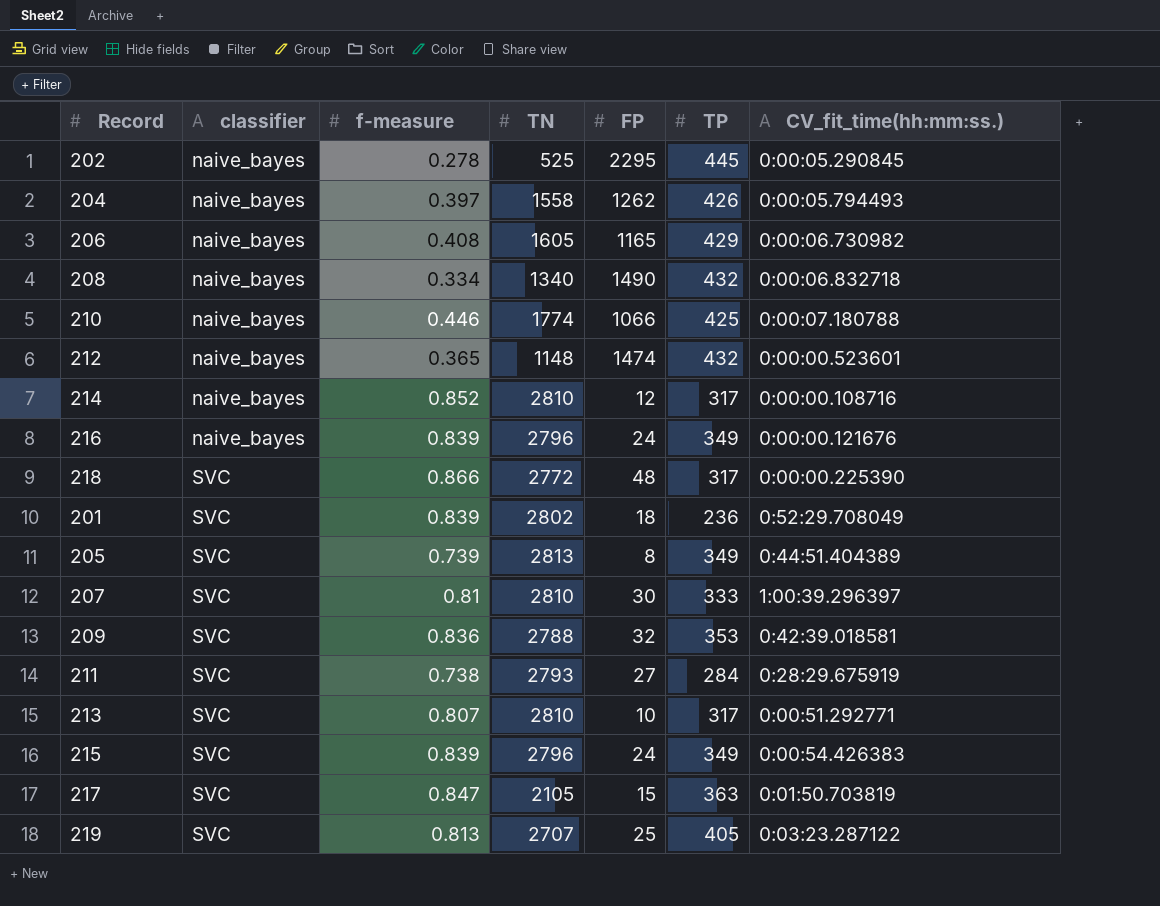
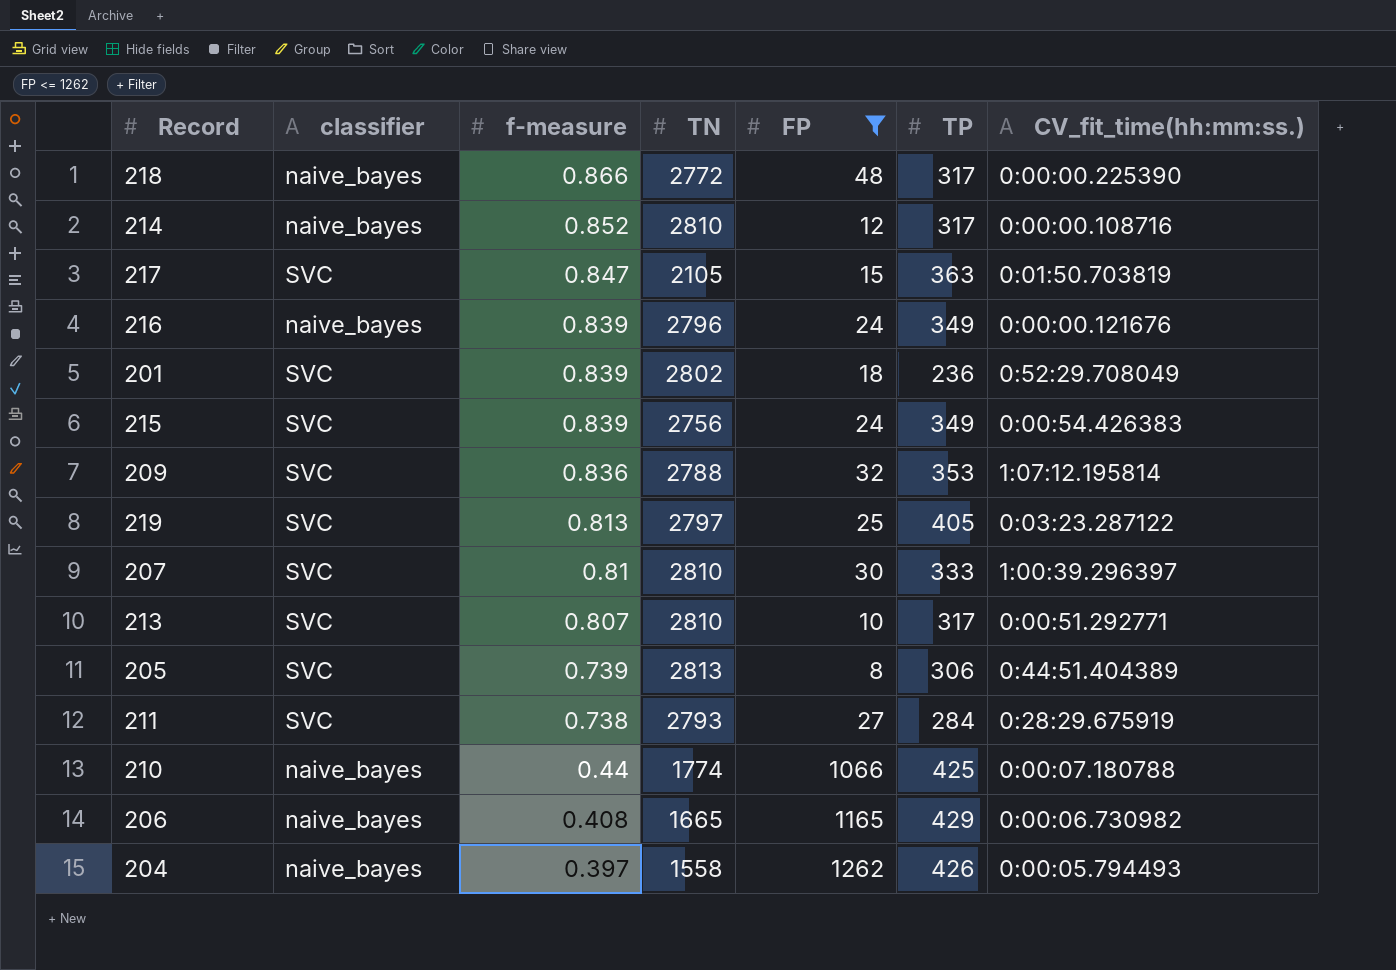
filter: none -> FP <= 1262
row order: classifier ascending -> f-measure descending
218 | classifier: SVC -> naive_bayes
215 | TN: 2796 -> 2756
209 | CV_fit_time(hh:mm:ss.): 0:42:39.018581 -> 1:07:12.195814
219 | TN: 2707 -> 2797
205 | TP: 349 -> 306
210 | f-measure: 0.446 -> 0.44
206 | TN: 1605 -> 1665

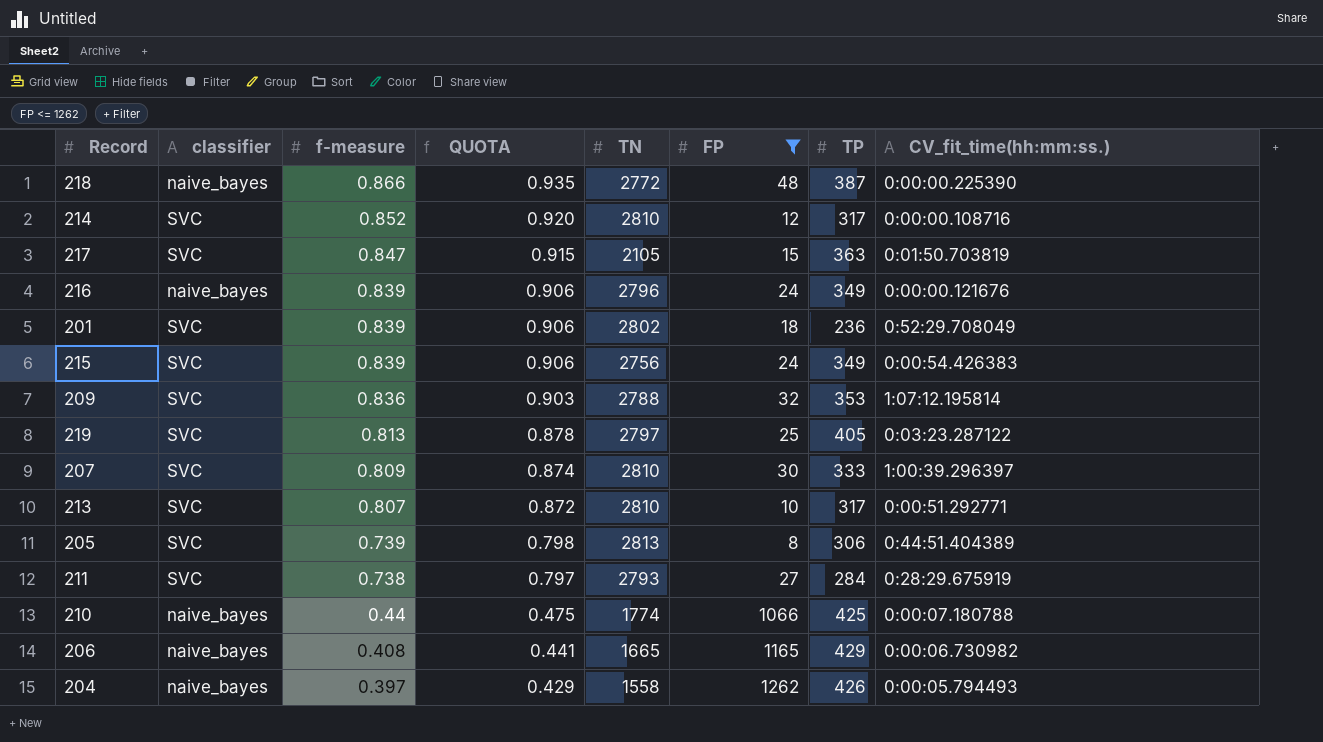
column QUOTA | formula: none -> [f-measure] * 1.08
218 | TP: 317 -> 387
214 | classifier: naive_bayes -> SVC
207 | f-measure: 0.81 -> 0.809

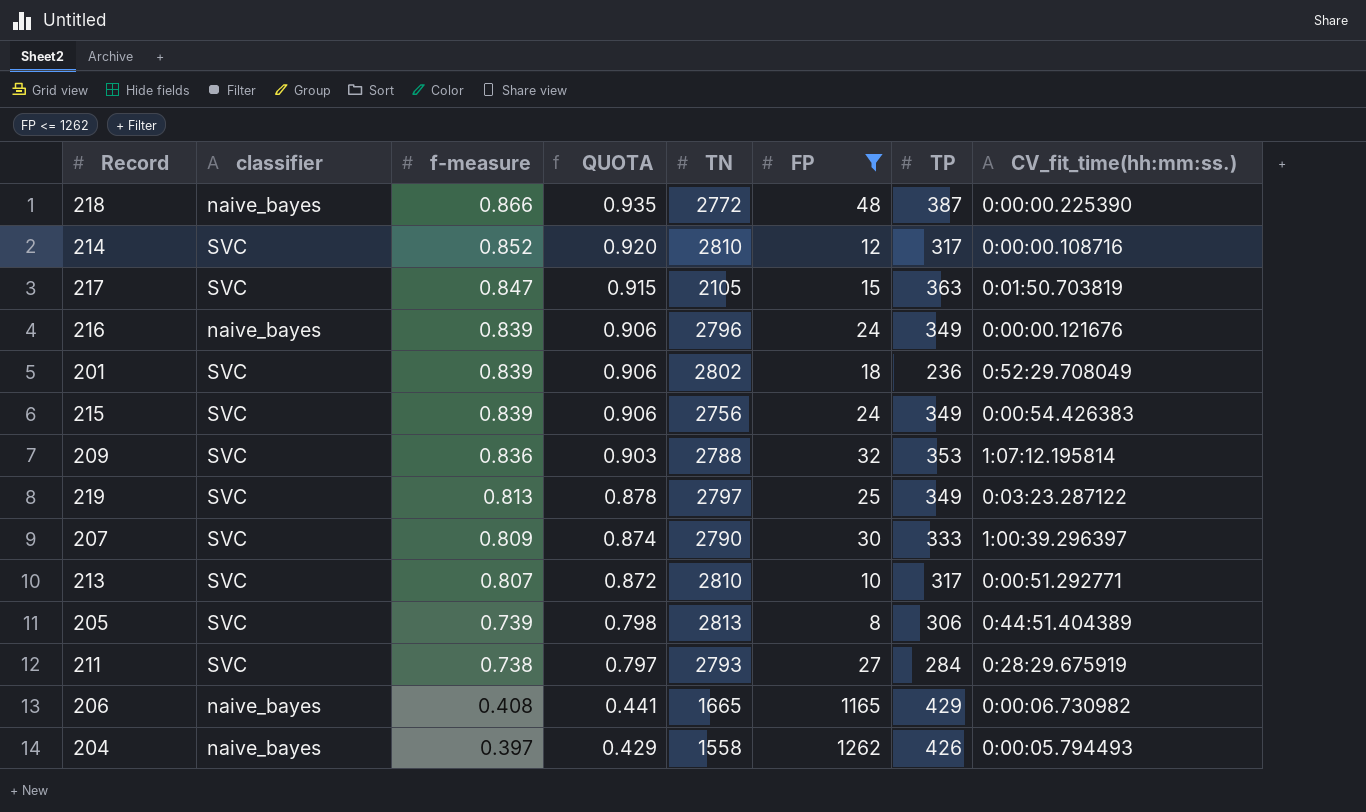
row 210: naive_bayes | 0.44 | 0.475 | 1774 | 1066 | 425 | 0:00:07.180788 -> none
219 | TP: 405 -> 349
207 | TN: 2810 -> 2790

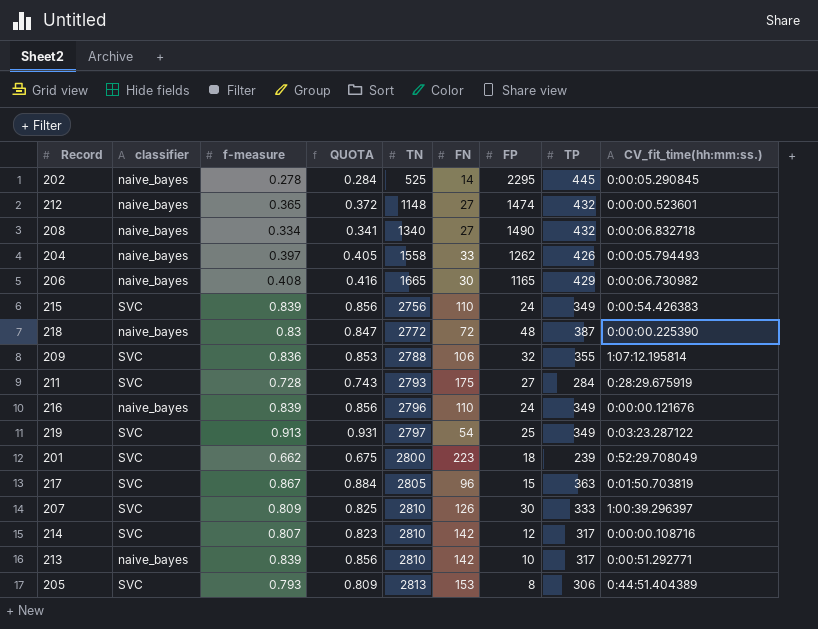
filter: FP <= 1262 -> none
row order: f-measure descending -> TN ascending
column QUOTA | formula: [f-measure] * 1.08 -> [f-measure] * 1.02
column FN | position: none -> 6
218 | f-measure: 0.866 -> 0.83
209 | TP: 353 -> 355
211 | f-measure: 0.738 -> 0.728
219 | f-measure: 0.813 -> 0.913
201 | f-measure: 0.839 -> 0.662
201 | TN: 2802 -> 2800
201 | TP: 236 -> 239
217 | f-measure: 0.847 -> 0.867
217 | TN: 2105 -> 2805
207 | TN: 2790 -> 2810
214 | f-measure: 0.852 -> 0.807
213 | classifier: SVC -> naive_bayes
213 | f-measure: 0.807 -> 0.839
205 | f-measure: 0.739 -> 0.793

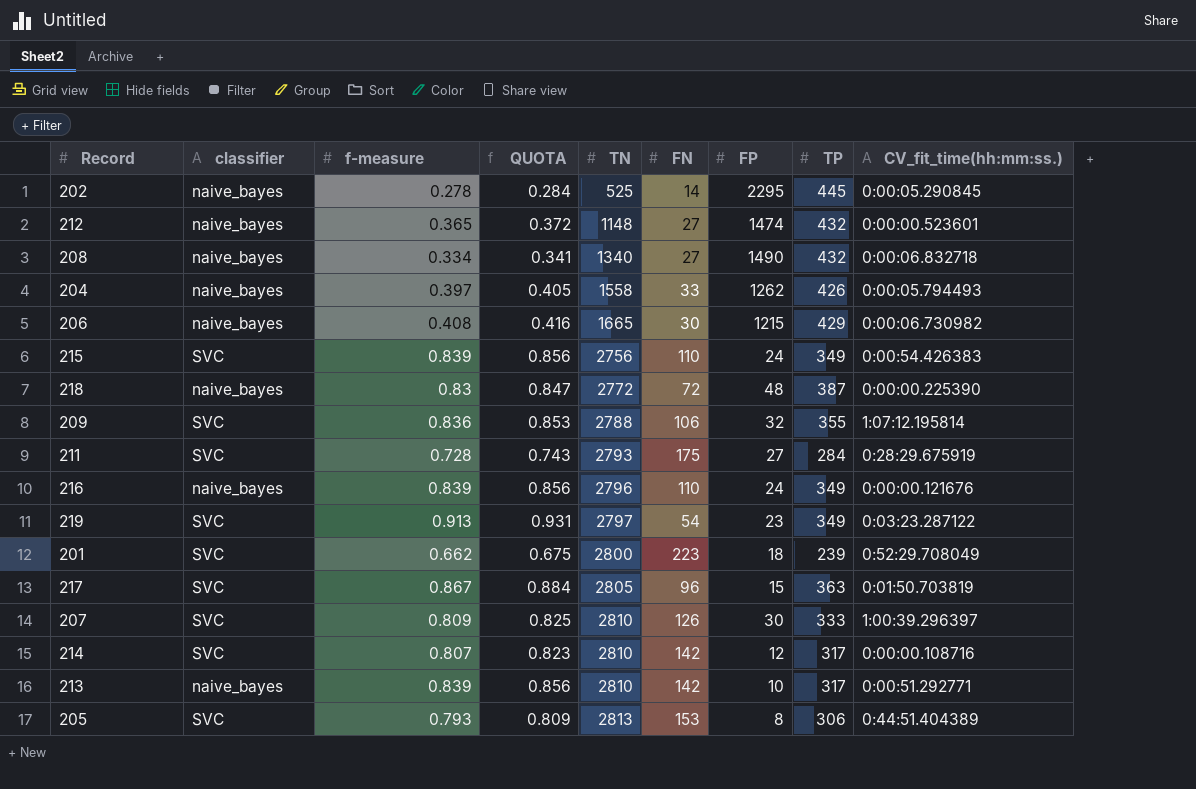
206 | FP: 1165 -> 1215
219 | FP: 25 -> 23

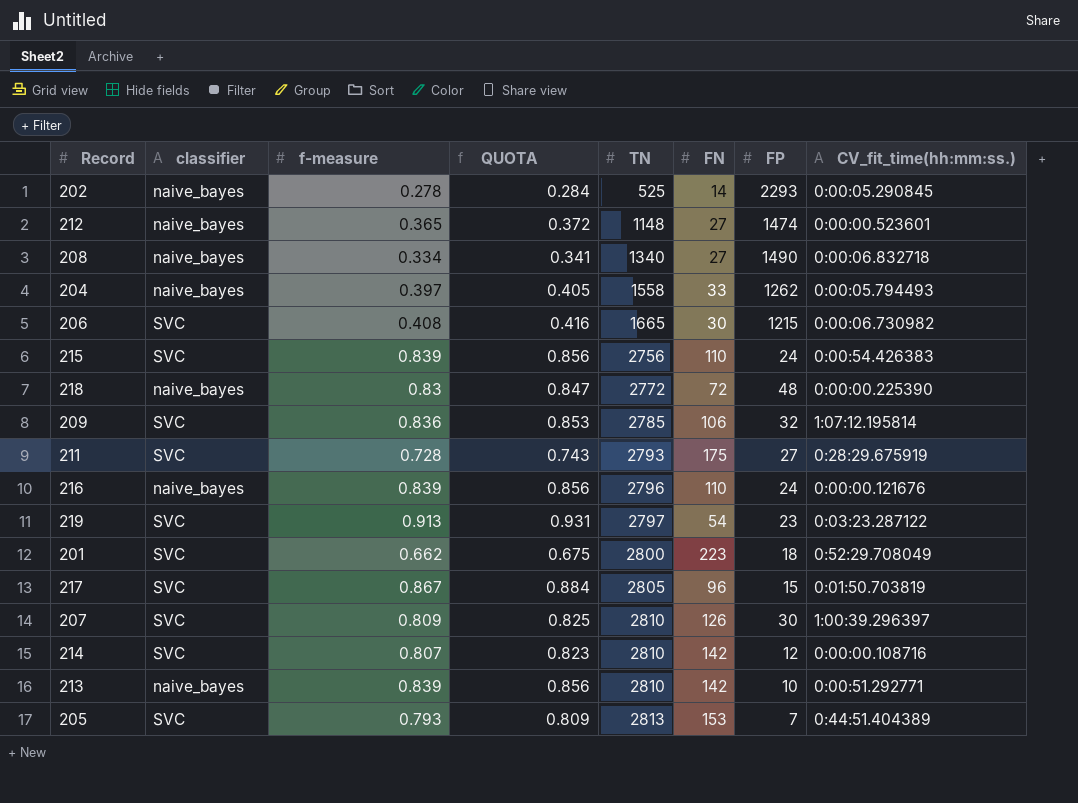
column TP | position: 8 -> none
202 | FP: 2295 -> 2293
206 | classifier: naive_bayes -> SVC
209 | TN: 2788 -> 2785
205 | FP: 8 -> 7

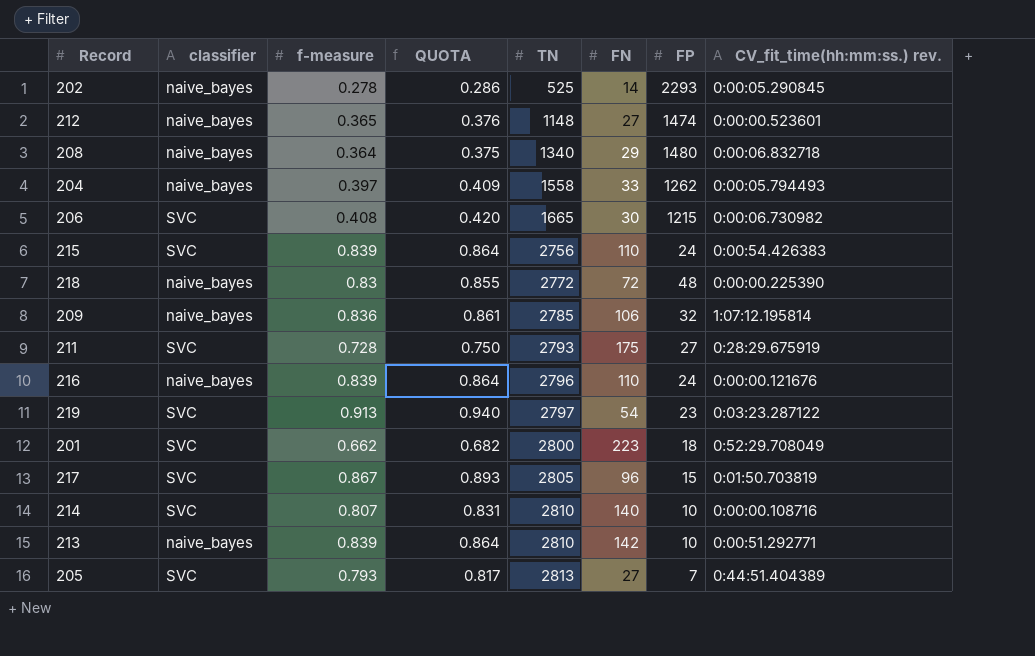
column QUOTA | formula: [f-measure] * 1.02 -> [f-measure] * 1.03
column name: CV_fit_time(hh:mm:ss.) -> CV_fit_time(hh:mm:ss.) rev.
row 207: SVC | 0.809 | 0.825 | 2810 | 126 | 30 | 1:00:39.296397 -> none
208 | f-measure: 0.334 -> 0.364
208 | FN: 27 -> 29
208 | FP: 1490 -> 1480
209 | classifier: SVC -> naive_bayes
214 | FN: 142 -> 140
214 | FP: 12 -> 10
205 | FN: 153 -> 27

